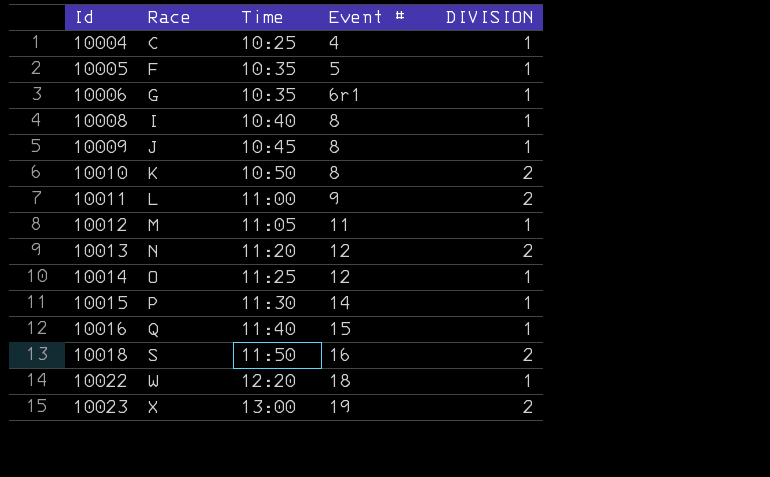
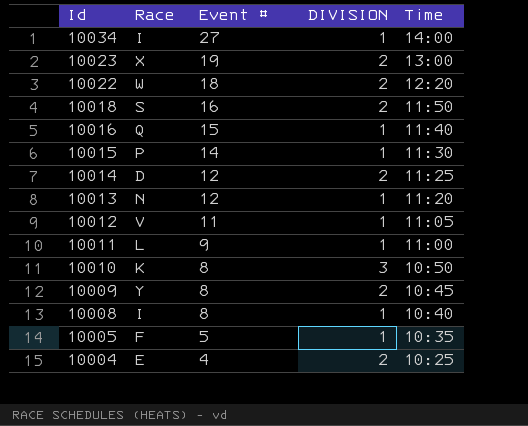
row order: Id ascending -> Id descending
column Time | position: 3 -> 5
row 10006: G | 10:35 | 6r1 | 1 -> none
row 10034: none -> I | 27 | 1 | 14:00
10022 | DIVISION: 1 -> 2
10014 | Race: O -> D
10014 | DIVISION: 1 -> 2
10013 | DIVISION: 2 -> 1
10012 | Race: M -> V
10011 | DIVISION: 2 -> 1
10010 | DIVISION: 2 -> 3
10009 | Race: J -> Y
10009 | DIVISION: 1 -> 2
10004 | Race: C -> E
10004 | DIVISION: 1 -> 2

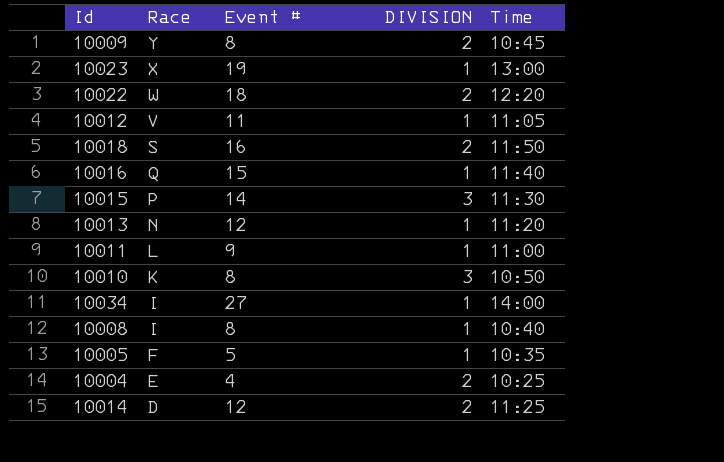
row order: Id descending -> Race descending
10023 | DIVISION: 2 -> 1
10015 | DIVISION: 1 -> 3

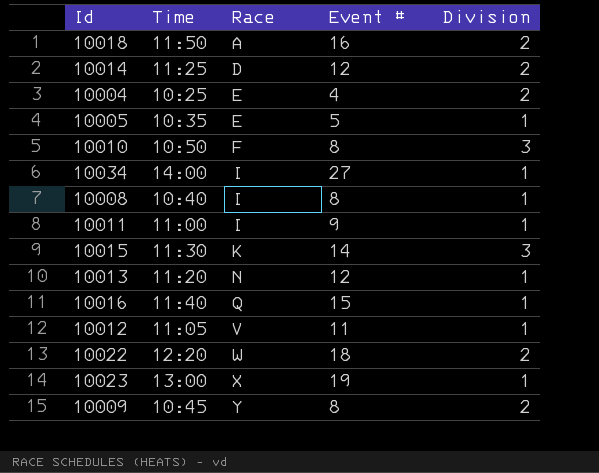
row order: Race descending -> Race ascending
column Time | position: 5 -> 2
column name: DIVISION -> Division
10018 | Race: S -> A
10005 | Race: F -> E
10010 | Race: K -> F
10011 | Race: L -> I
10015 | Race: P -> K

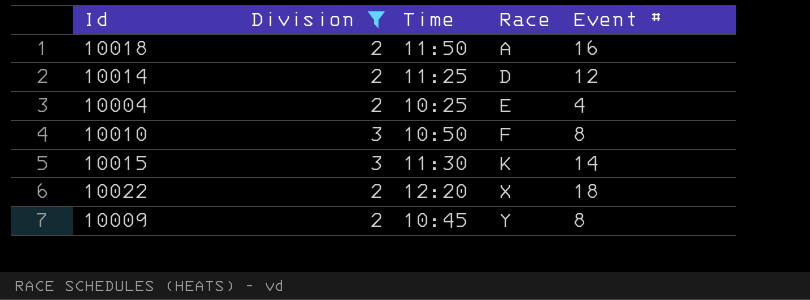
filter: none -> Division != 1
column Division | position: 5 -> 2
10022 | Race: W -> X

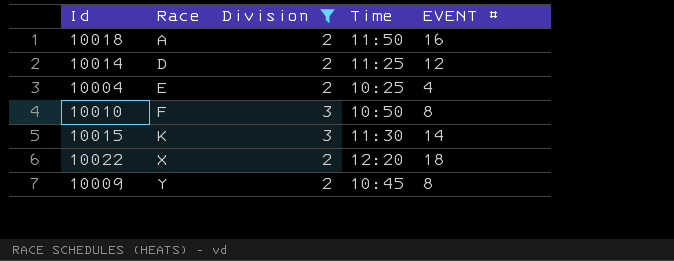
column Race | position: 4 -> 2
column name: Event # -> EVENT #

